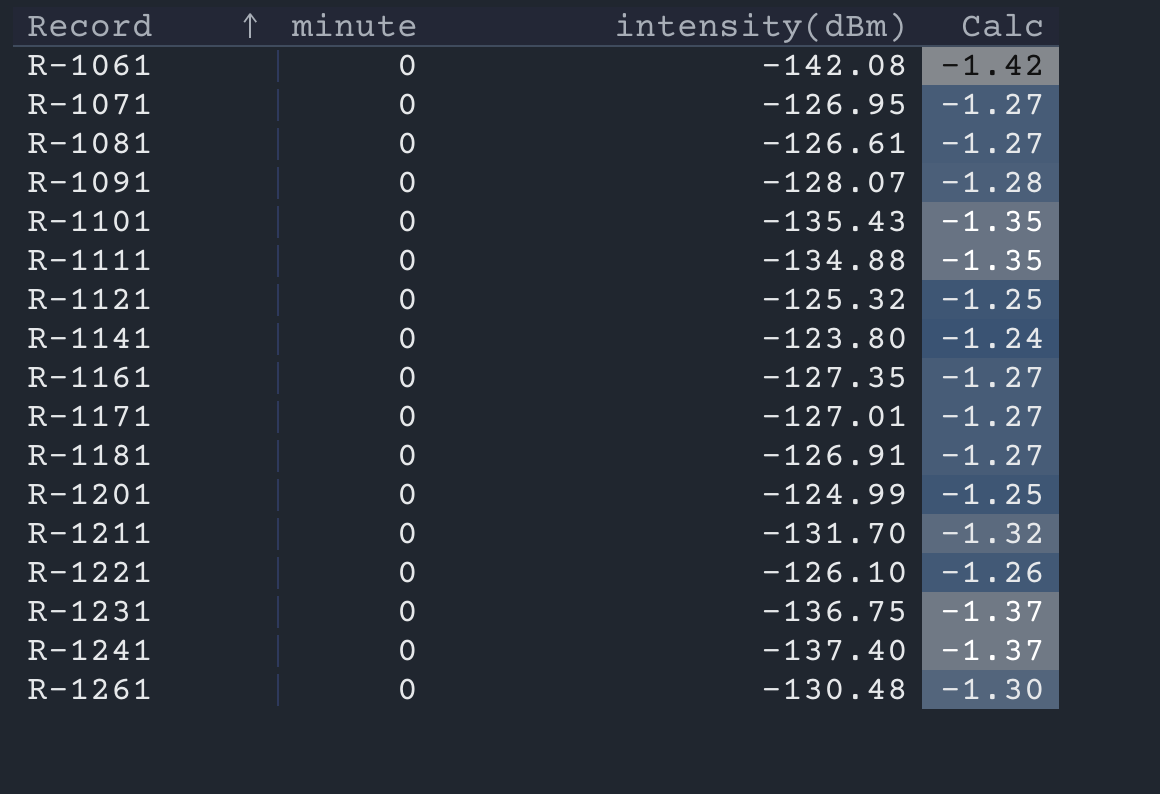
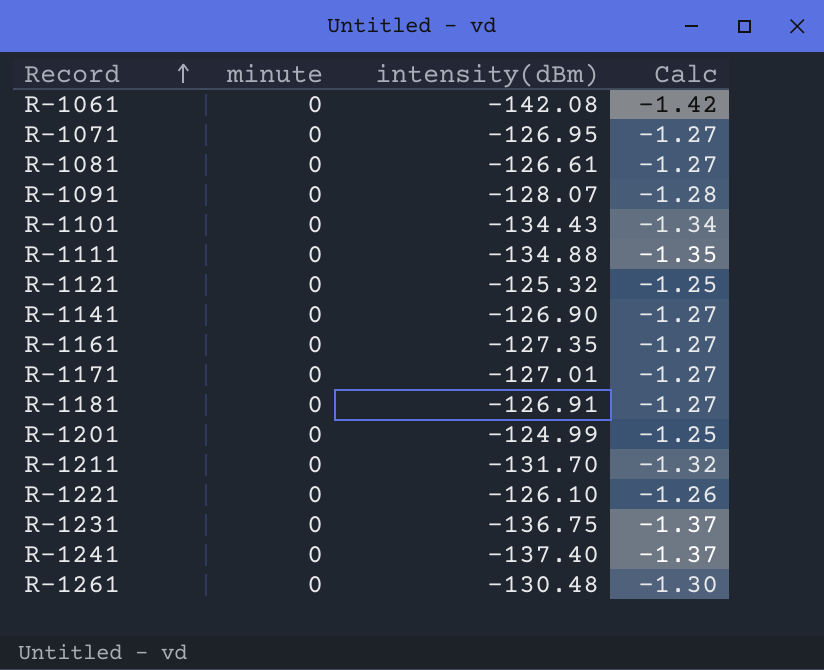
R-1101 | intensity(dBm): -135.43 -> -134.43
R-1101 | Calc: -1.35 -> -1.34
R-1141 | intensity(dBm): -123.80 -> -126.90
R-1141 | Calc: -1.24 -> -1.27

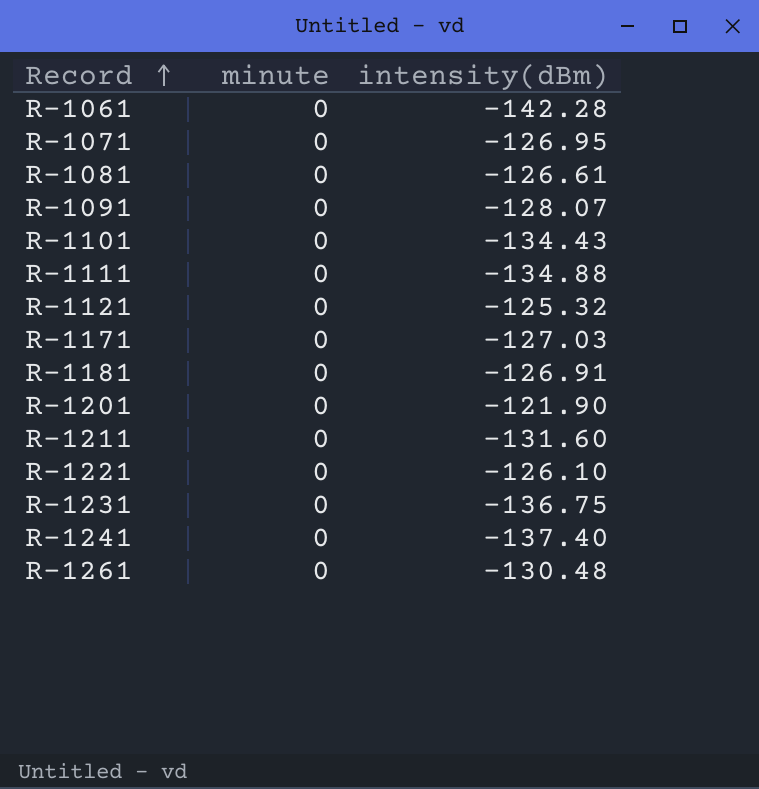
column Calc | formula: [intensity(dBm)] * 0.01 -> none
row R-1141: 0 | -126.90 | -1.27 -> none
row R-1161: 0 | -127.35 | -1.27 -> none
R-1061 | intensity(dBm): -142.08 -> -142.28
R-1171 | intensity(dBm): -127.01 -> -127.03
R-1201 | intensity(dBm): -124.99 -> -121.90
R-1211 | intensity(dBm): -131.70 -> -131.60

